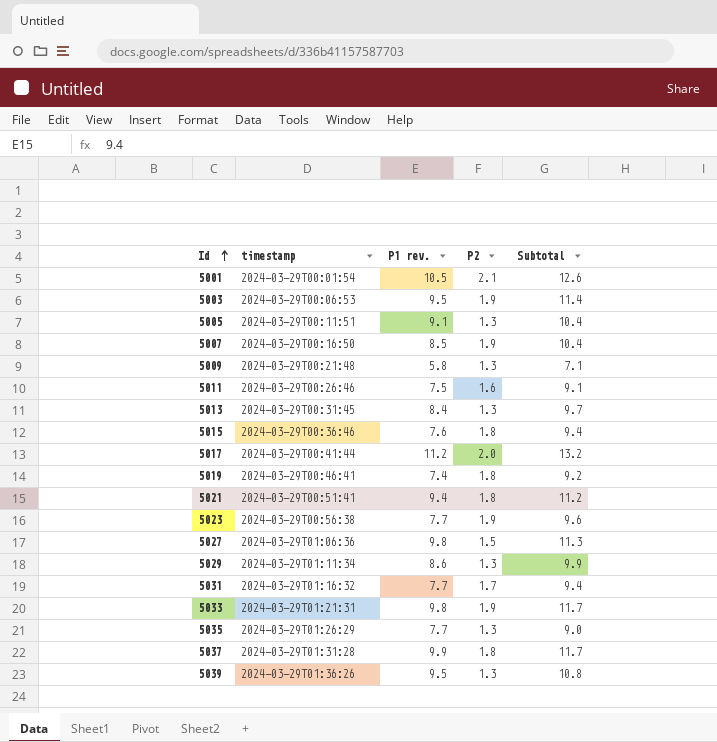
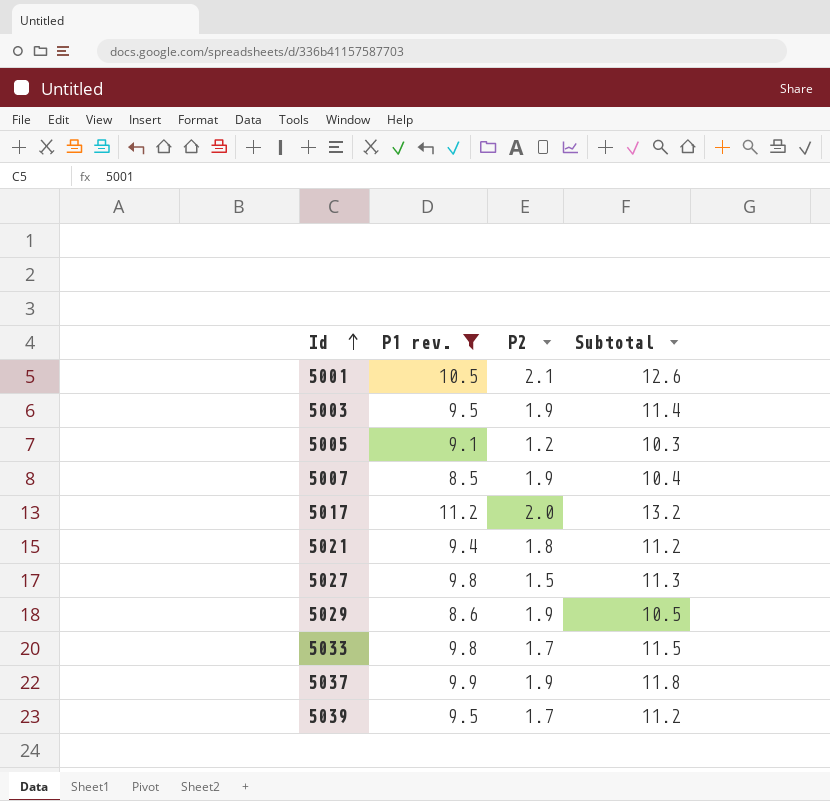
filter: none -> P1 rev. >= 8.5
column timestamp | position: 2 -> none
5005 | P2: 1.3 -> 1.2
5005 | Subtotal: 10.4 -> 10.3
5029 | P2: 1.3 -> 1.9
5029 | Subtotal: 9.9 -> 10.5
5033 | P2: 1.9 -> 1.7
5033 | Subtotal: 11.7 -> 11.5
5037 | P2: 1.8 -> 1.9
5037 | Subtotal: 11.7 -> 11.8
5039 | P2: 1.3 -> 1.7
5039 | Subtotal: 10.8 -> 11.2

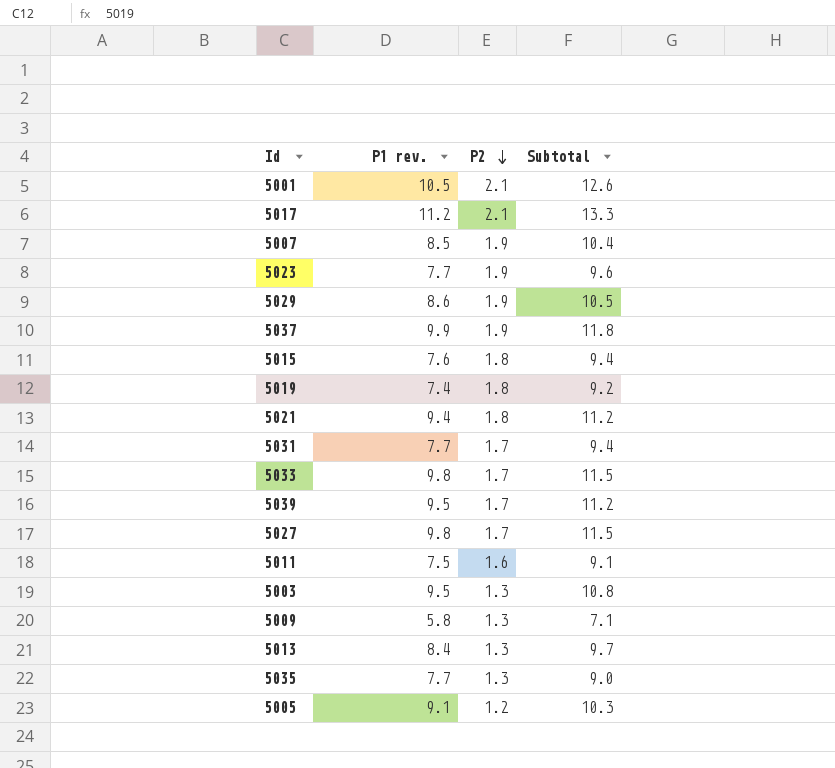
filter: P1 rev. >= 8.5 -> none
row order: Id ascending -> P2 descending
5017 | P2: 2.0 -> 2.1
5017 | Subtotal: 13.2 -> 13.3
5027 | P2: 1.5 -> 1.7
5027 | Subtotal: 11.3 -> 11.5
5003 | P2: 1.9 -> 1.3
5003 | Subtotal: 11.4 -> 10.8

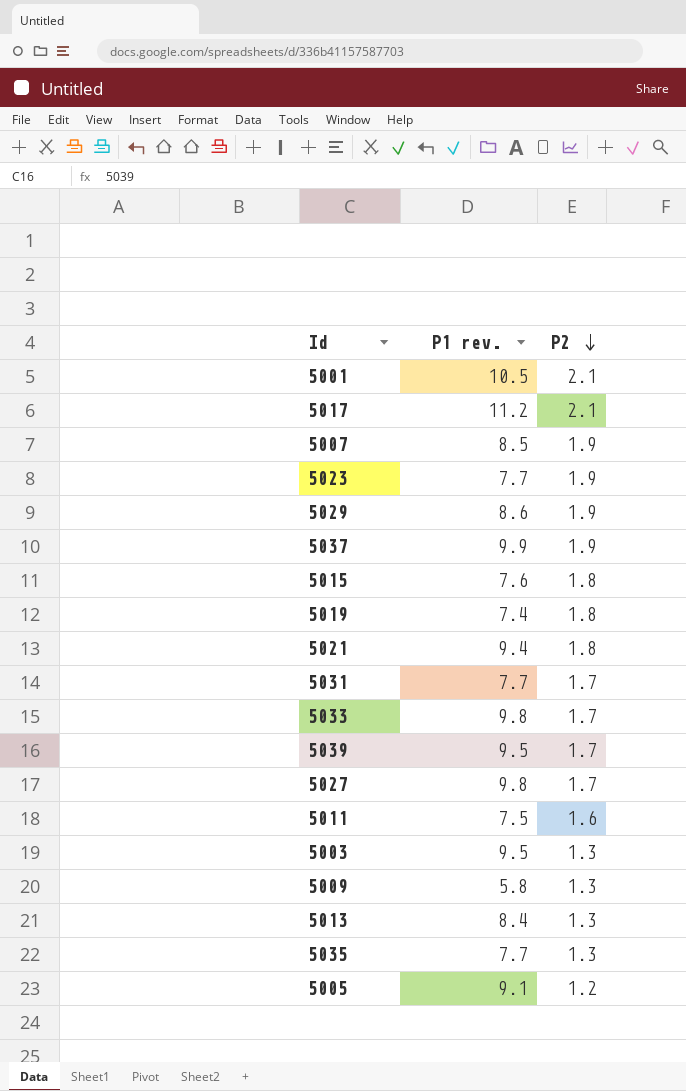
column Subtotal | formula: [P1 rev.] + [P2] -> none

